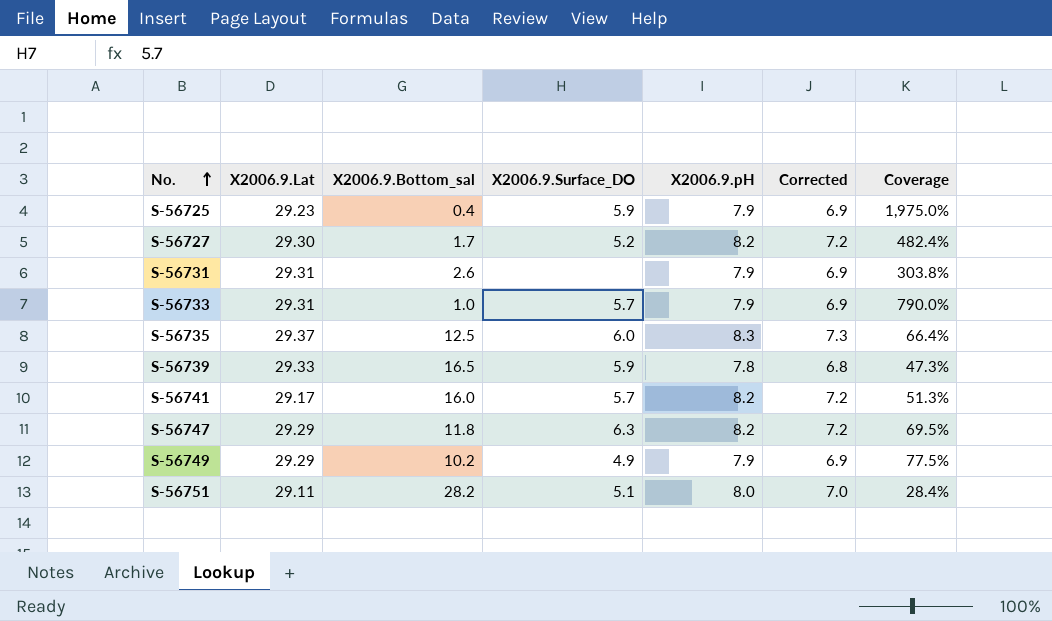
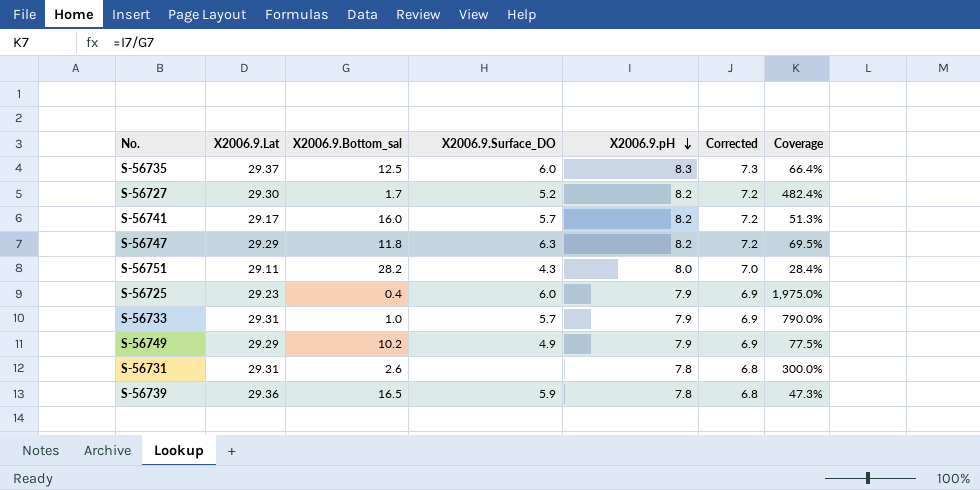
row order: No. ascending -> X2006.9.pH descending
S-56751 | X2006.9.Surface_DO: 5.1 -> 4.3
S-56725 | X2006.9.Surface_DO: 5.9 -> 6.0
S-56731 | X2006.9.pH: 7.9 -> 7.8
S-56731 | Corrected: 6.9 -> 6.8
S-56731 | Coverage: 303.8% -> 300.0%
S-56739 | X2006.9.Lat: 29.33 -> 29.36

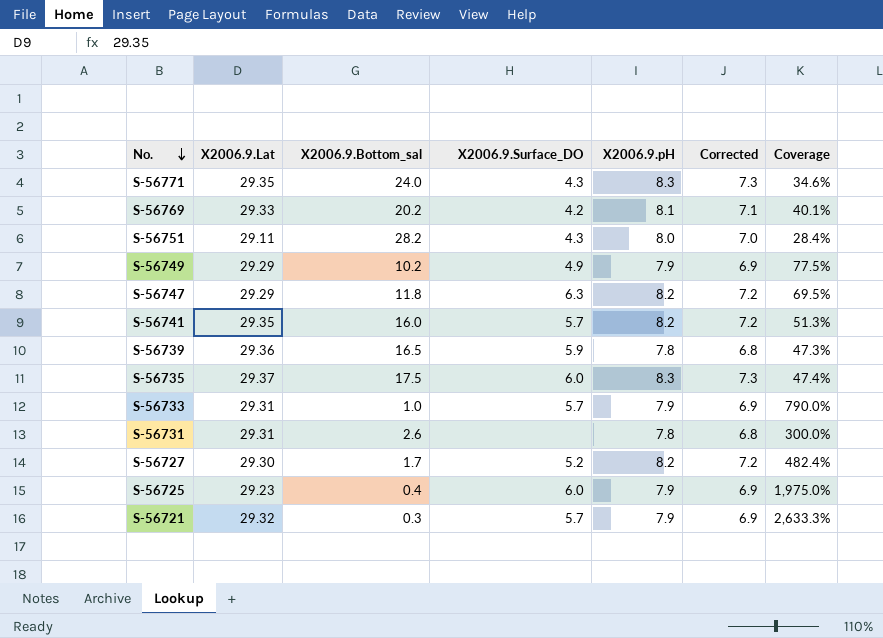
row order: X2006.9.pH descending -> No. descending
row S-56771: none -> 29.35 | 24.0 | 4.3 | 8.3 | 7.3 | 34.6%
row S-56769: none -> 29.33 | 20.2 | 4.2 | 8.1 | 7.1 | 40.1%
S-56741 | X2006.9.Lat: 29.17 -> 29.35
S-56735 | X2006.9.Bottom_sal: 12.5 -> 17.5
S-56735 | Coverage: 66.4% -> 47.4%
row S-56721: none -> 29.32 | 0.3 | 5.7 | 7.9 | 6.9 | 2,633.3%

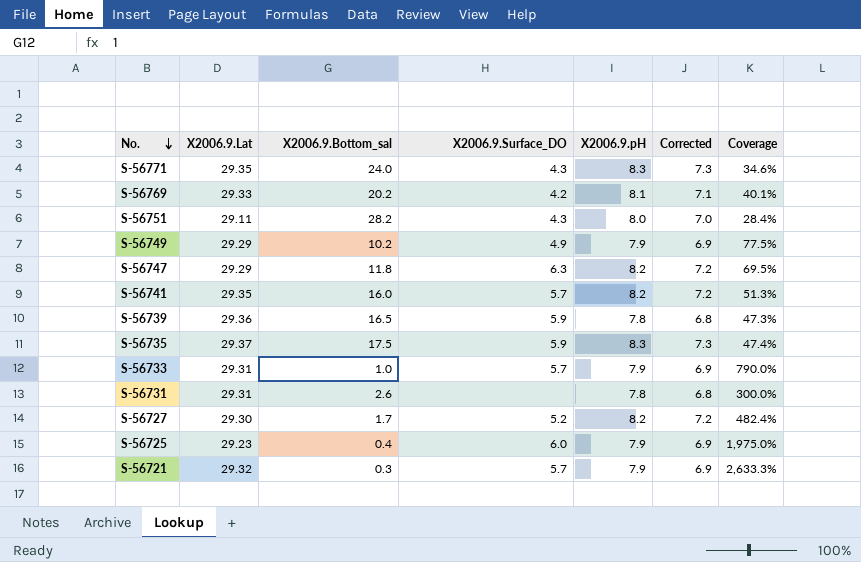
S-56735 | X2006.9.Surface_DO: 6.0 -> 5.9

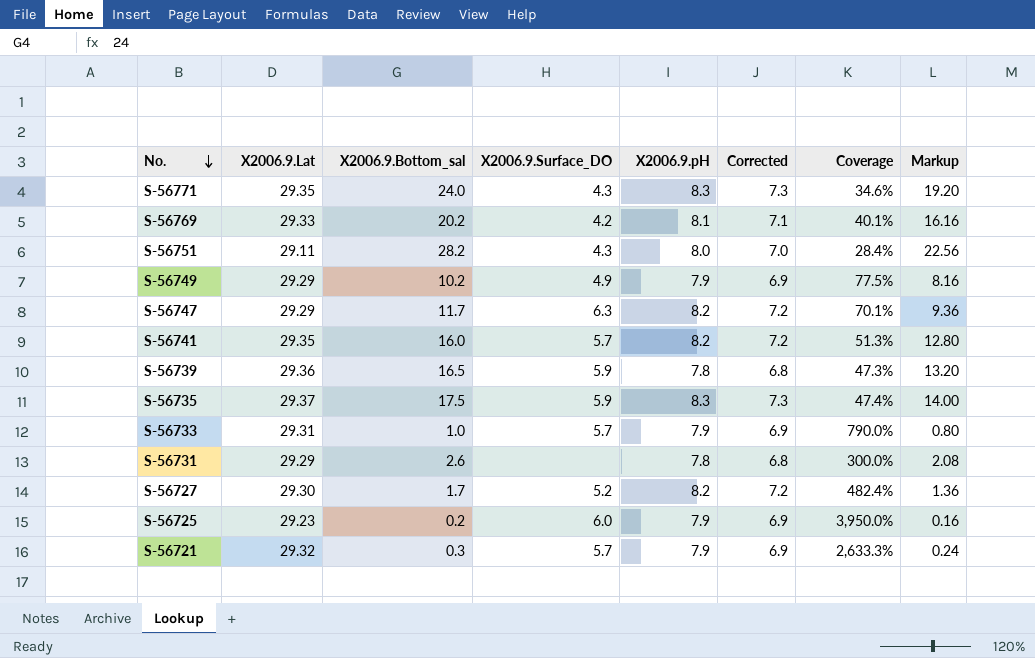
column Markup | formula: none -> [X2006.9.Bottom_sal] * 0.8
S-56747 | X2006.9.Bottom_sal: 11.8 -> 11.7
S-56747 | Coverage: 69.5% -> 70.1%
S-56731 | X2006.9.Lat: 29.31 -> 29.29
S-56725 | X2006.9.Bottom_sal: 0.4 -> 0.2
S-56725 | Coverage: 1,975.0% -> 3,950.0%

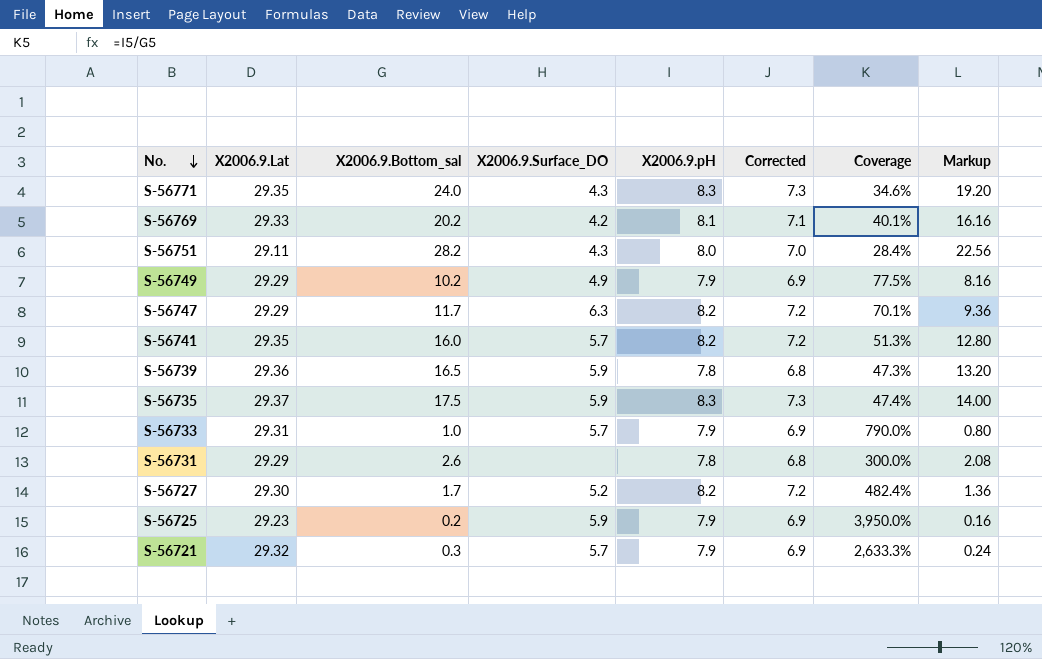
S-56725 | X2006.9.Surface_DO: 6.0 -> 5.9

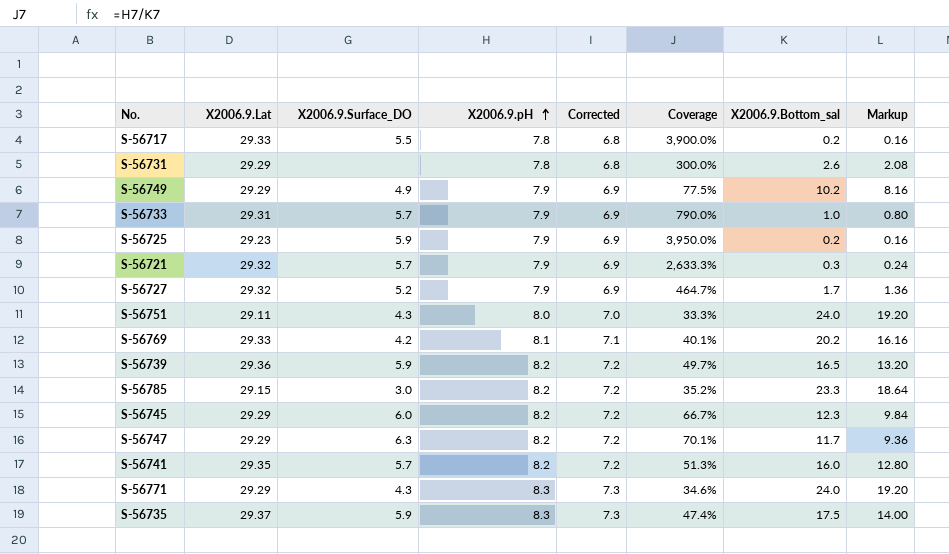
row order: No. descending -> X2006.9.pH ascending
column X2006.9.Bottom_sal | position: 3 -> 7
row S-56717: none -> 29.33 | 5.5 | 7.8 | 6.8 | 3,900.0% | 0.2 | 0.16
S-56727 | X2006.9.Lat: 29.30 -> 29.32
S-56727 | X2006.9.pH: 8.2 -> 7.9
S-56727 | Corrected: 7.2 -> 6.9
S-56727 | Coverage: 482.4% -> 464.7%
S-56751 | Coverage: 28.4% -> 33.3%
S-56751 | X2006.9.Bottom_sal: 28.2 -> 24.0
S-56751 | Markup: 22.56 -> 19.20
S-56739 | X2006.9.pH: 7.8 -> 8.2
S-56739 | Corrected: 6.8 -> 7.2
S-56739 | Coverage: 47.3% -> 49.7%
row S-56785: none -> 29.15 | 3.0 | 8.2 | 7.2 | 35.2% | 23.3 | 18.64
row S-56745: none -> 29.29 | 6.0 | 8.2 | 7.2 | 66.7% | 12.3 | 9.84
S-56771 | X2006.9.Lat: 29.35 -> 29.29

